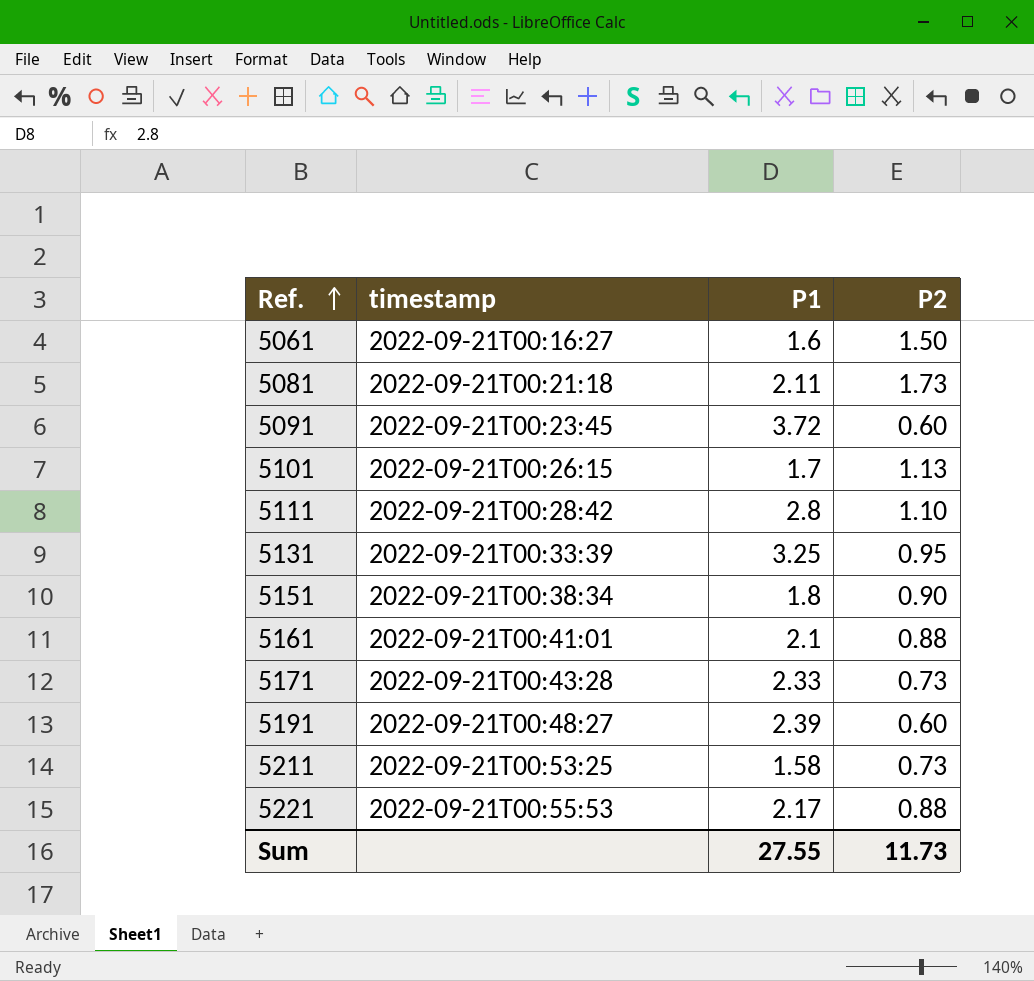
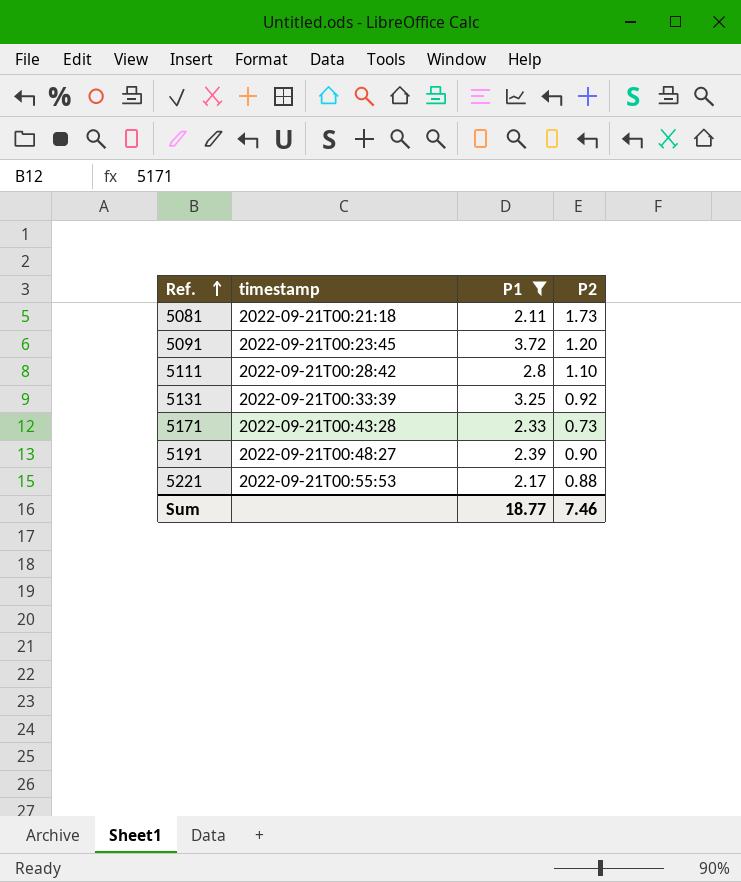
filter: none -> P1 >= 2.11
5091 | P2: 0.60 -> 1.20
5131 | P2: 0.95 -> 0.92
5191 | P2: 0.60 -> 0.90
Sum | P1: 27.55 -> 18.77
Sum | P2: 11.73 -> 7.46

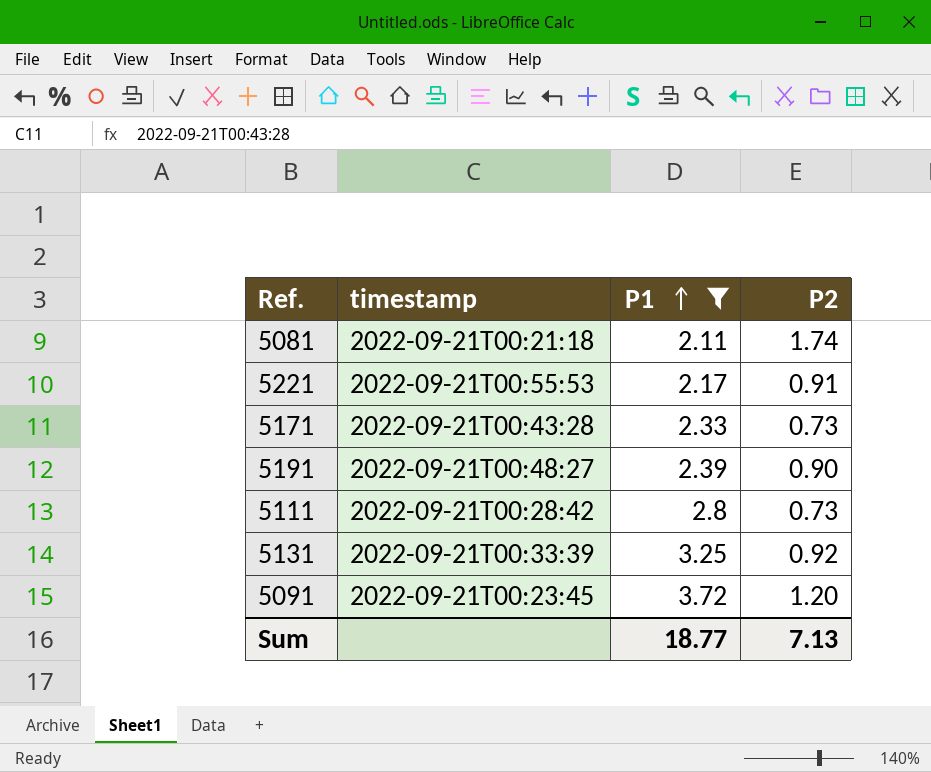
row order: Ref. ascending -> P1 ascending
5081 | P2: 1.73 -> 1.74
5221 | P2: 0.88 -> 0.91
5111 | P2: 1.10 -> 0.73
Sum | P2: 7.46 -> 7.13

